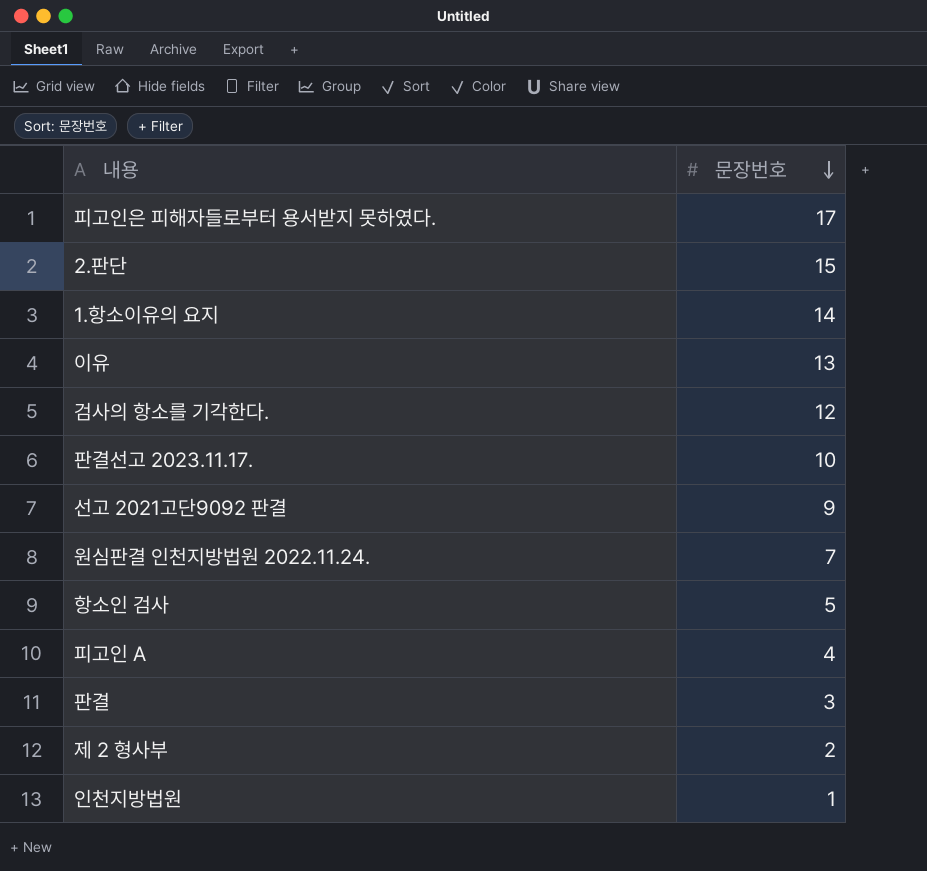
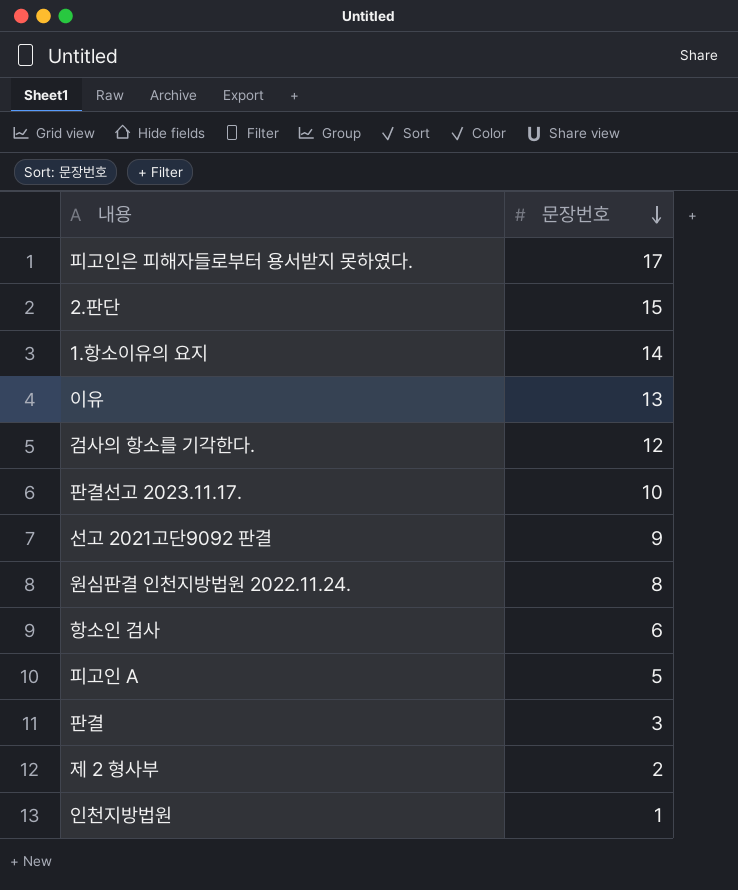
원심판결 인천지방법원 2022.11.24. | 문장번호: 7 -> 8
항소인 검사 | 문장번호: 5 -> 6
피고인 A | 문장번호: 4 -> 5

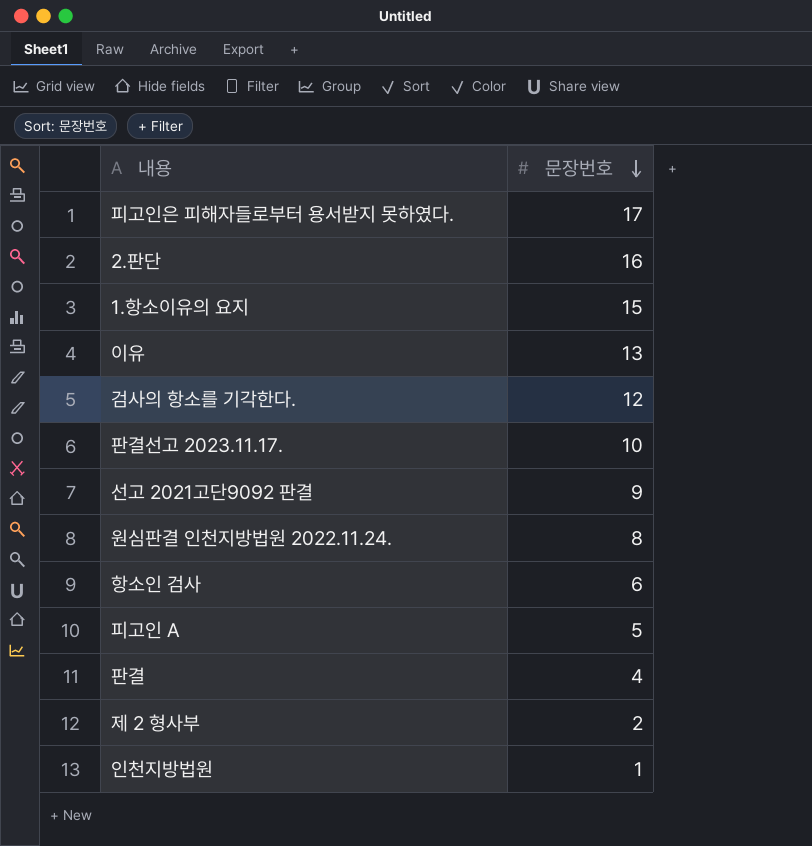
2.판단 | 문장번호: 15 -> 16
1.항소이유의 요지 | 문장번호: 14 -> 15
판결 | 문장번호: 3 -> 4

